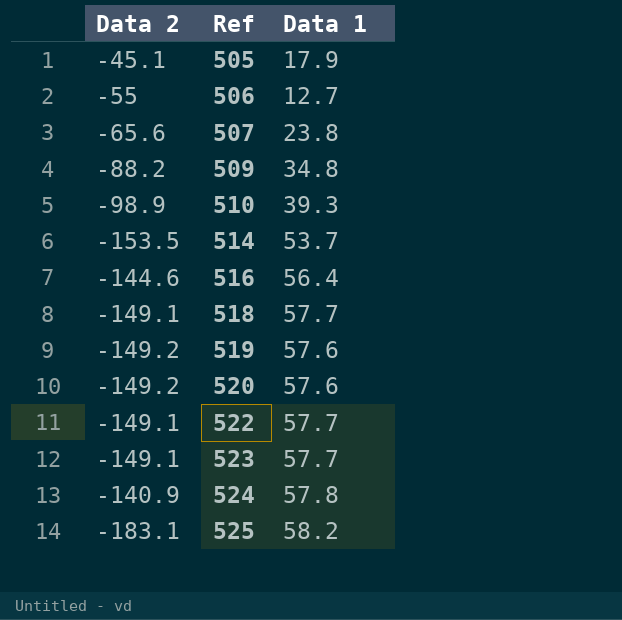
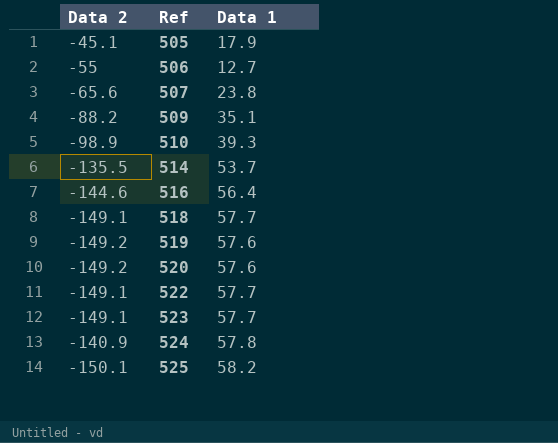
509 | Data 1: 34.8 -> 35.1
514 | Data 2: -153.5 -> -135.5
525 | Data 2: -183.1 -> -150.1

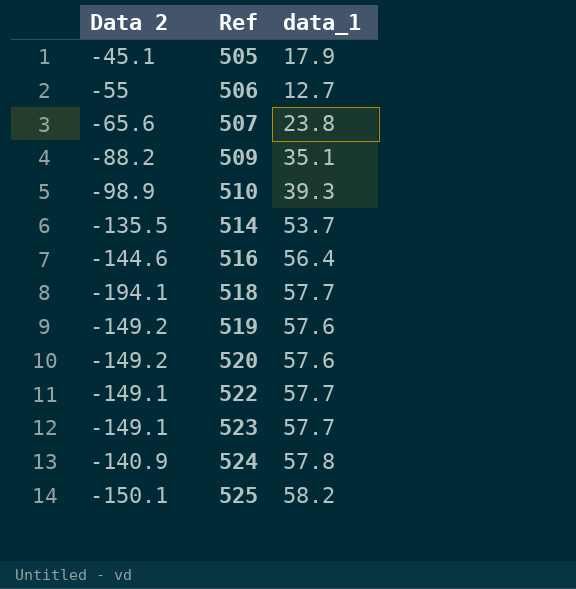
column name: Data 1 -> data_1
518 | Data 2: -149.1 -> -194.1

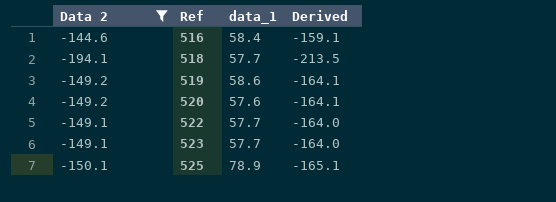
filter: none -> Data 2 <= -144.6
column Derived | formula: none -> [Data 2] * 1.1
516 | data_1: 56.4 -> 58.4
519 | data_1: 57.6 -> 58.6
525 | data_1: 58.2 -> 78.9

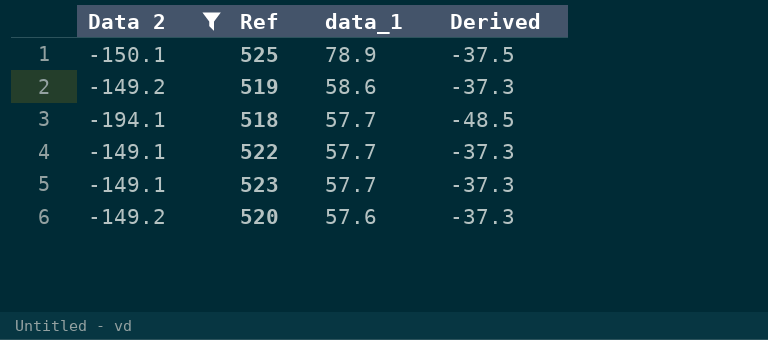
row order: Ref ascending -> data_1 descending
column Derived | formula: [Data 2] * 1.1 -> [Data 2] * 0.25
row 516: -144.6 | 58.4 | -159.1 -> none

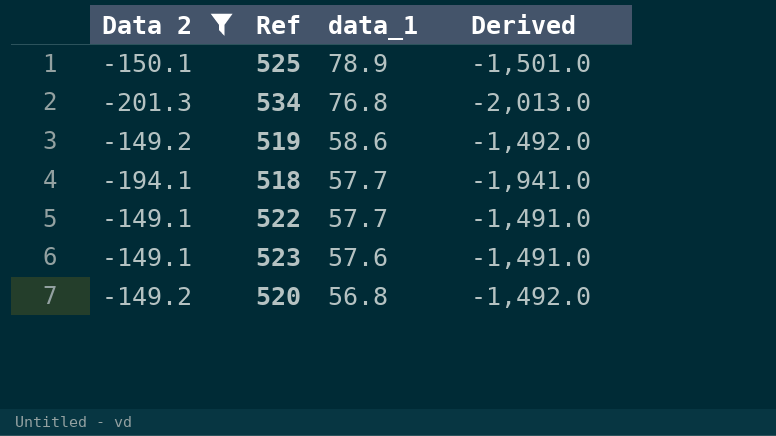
column Derived | formula: [Data 2] * 0.25 -> [Data 2] * 10
row 534: none -> -201.3 | 76.8 | -2,013.0
523 | data_1: 57.7 -> 57.6
520 | data_1: 57.6 -> 56.8

